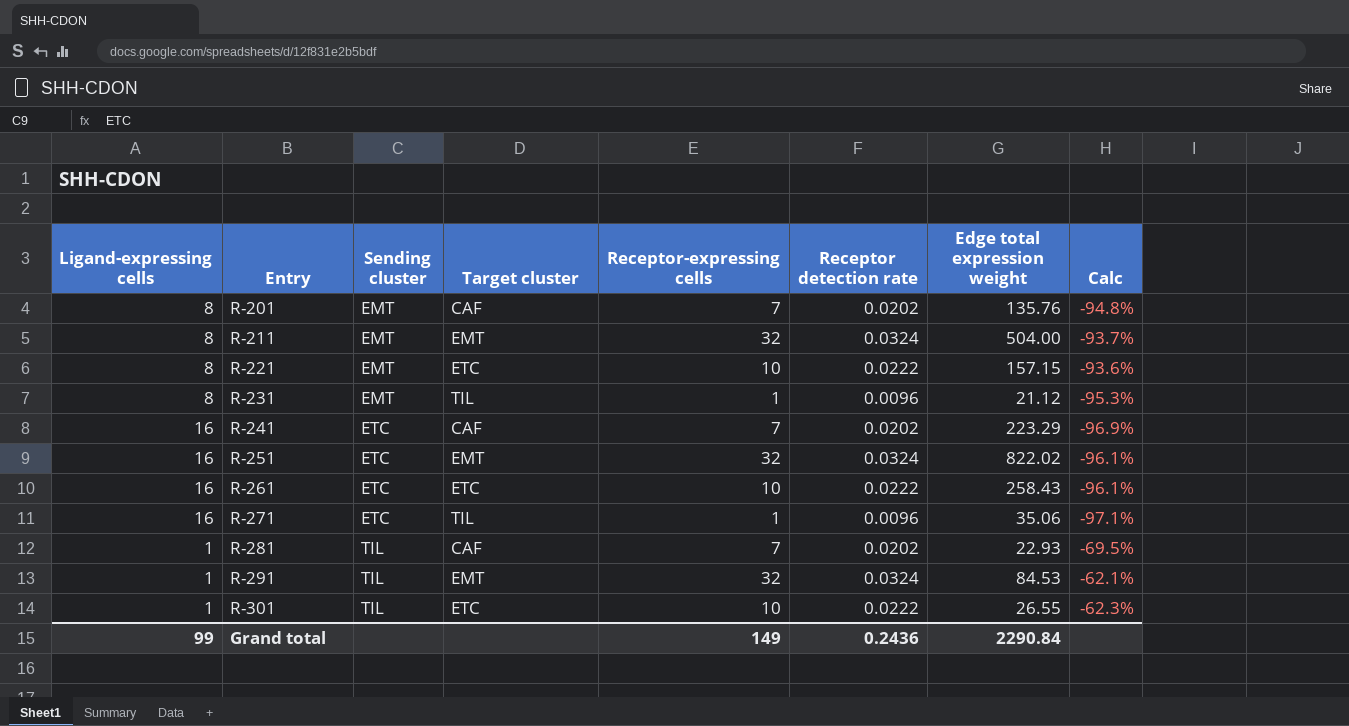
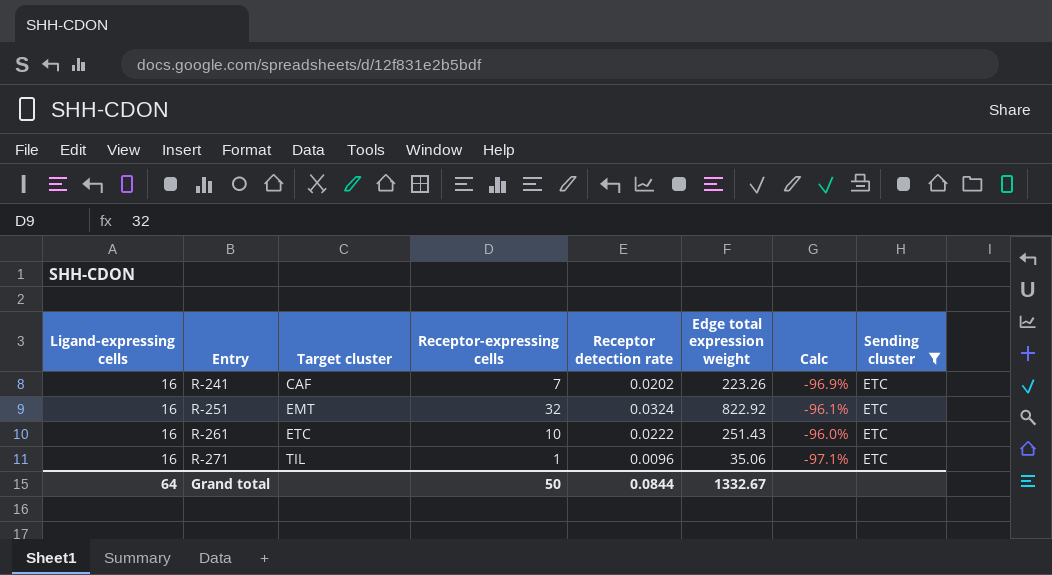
filter: none -> Sending cluster = ETC
column Sending cluster | position: 3 -> 8
R-241 | Edge total expression weight: 223.29 -> 223.26
R-251 | Edge total expression weight: 822.02 -> 822.92
R-261 | Edge total expression weight: 258.43 -> 251.43
R-261 | Calc: -96.1% -> -96.0%
Grand total | Ligand-expressing cells: 99 -> 64
Grand total | Receptor-expressing cells: 149 -> 50
Grand total | Receptor detection rate: 0.2436 -> 0.0844
Grand total | Edge total expression weight: 2290.84 -> 1332.67

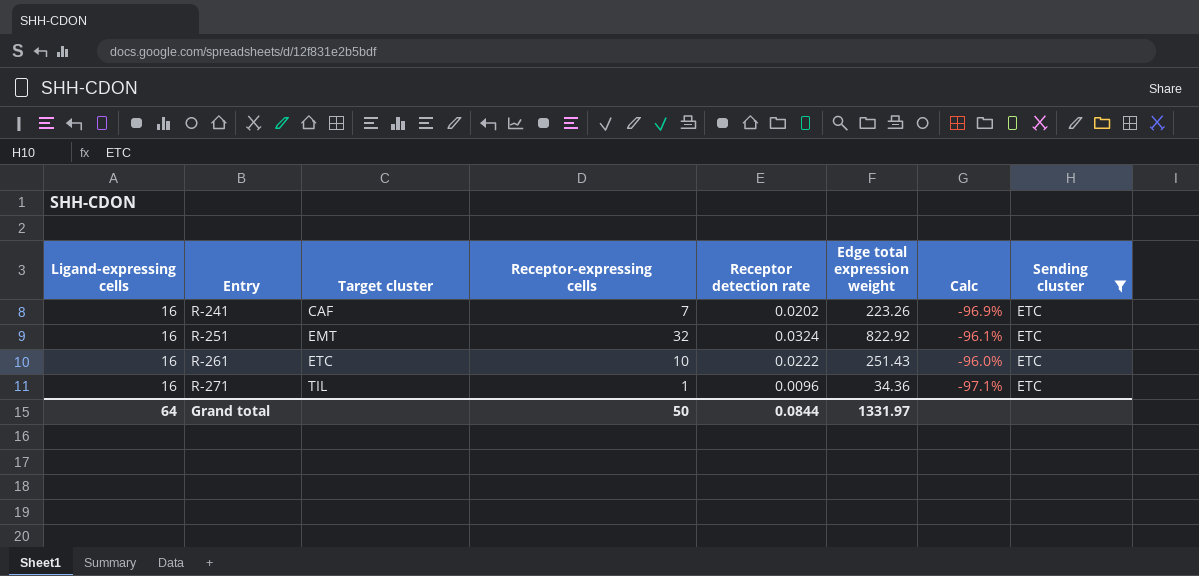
R-271 | Edge total expression weight: 35.06 -> 34.36
Grand total | Edge total expression weight: 1332.67 -> 1331.97

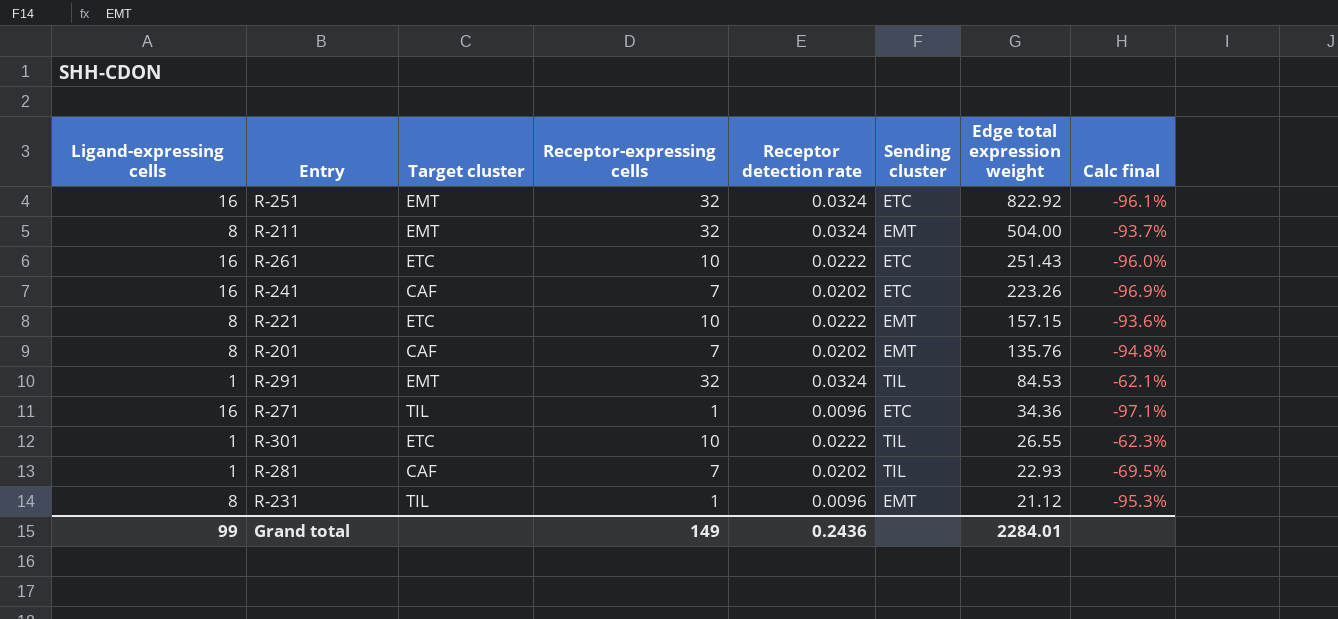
filter: Sending cluster = ETC -> none
row order: Entry ascending -> Edge total expression weight descending
column Sending cluster | position: 8 -> 6
column name: Calc -> Calc final
Grand total | Ligand-expressing cells: 64 -> 99
Grand total | Receptor-expressing cells: 50 -> 149
Grand total | Receptor detection rate: 0.0844 -> 0.2436
Grand total | Edge total expression weight: 1331.97 -> 2284.01

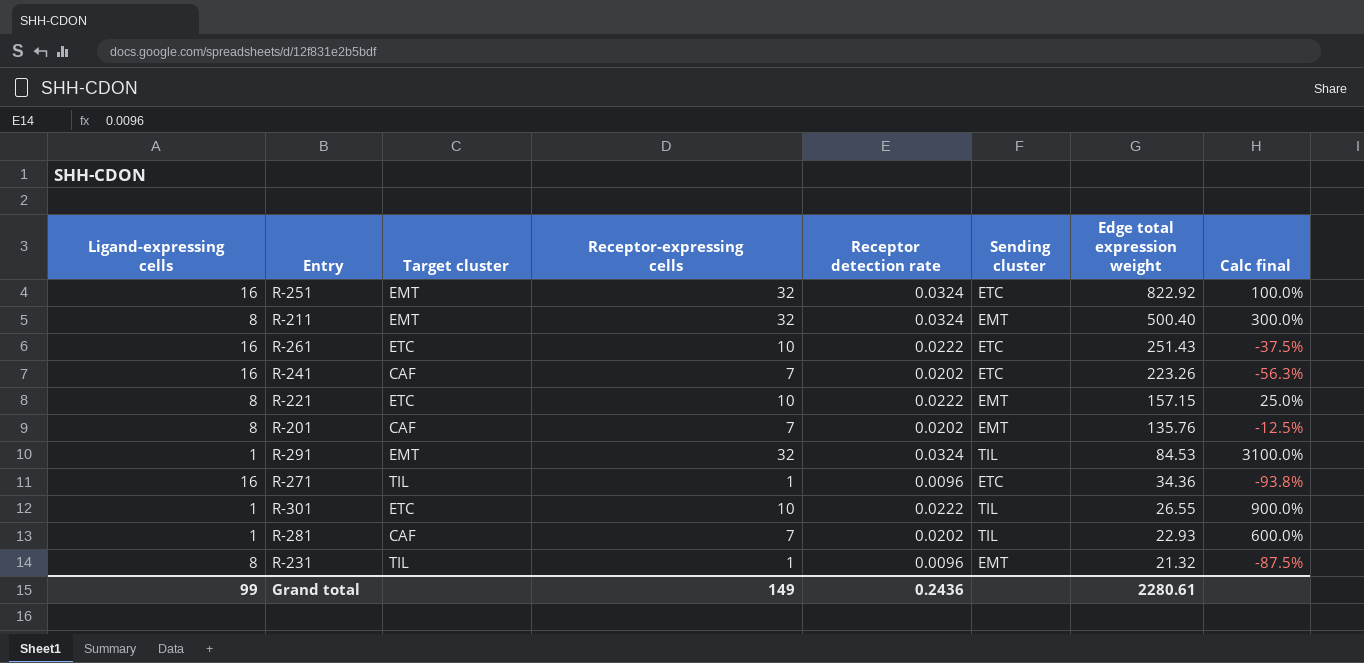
column Calc final | formula: ([Receptor-expressing cells] - [Edge total expression weight]) / [Edge total expression weight] -> ([Receptor-expressing cells] - [Ligand-expressing cells]) / [Ligand-expressing cells]
R-211 | Edge total expression weight: 504.00 -> 500.40
R-231 | Edge total expression weight: 21.12 -> 21.32
Grand total | Edge total expression weight: 2284.01 -> 2280.61

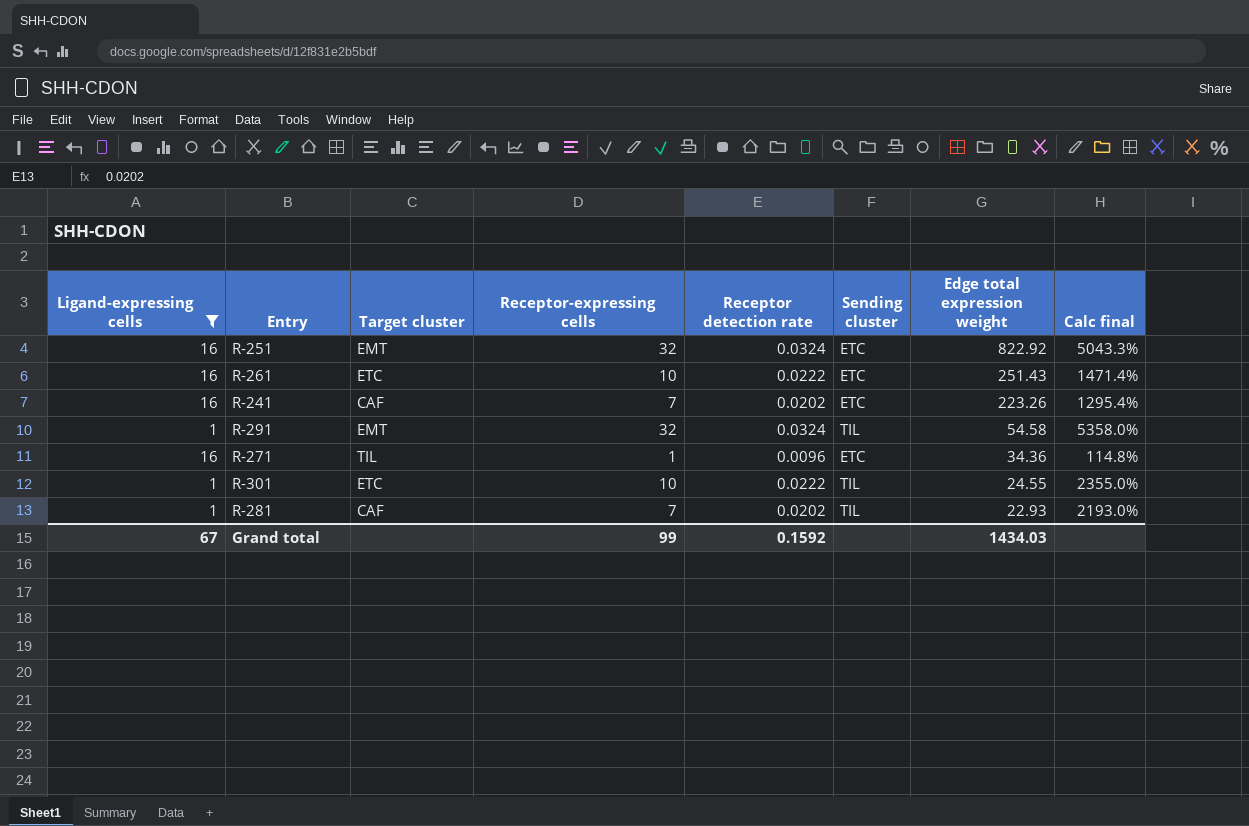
filter: none -> Ligand-expressing cells != 8
column Calc final | formula: ([Receptor-expressing cells] - [Ligand-expressing cells]) / [Ligand-expressing cells] -> ([Edge total expression weight] - [Ligand-expressing cells]) / [Ligand-expressing cells]
R-291 | Edge total expression weight: 84.53 -> 54.58
R-301 | Edge total expression weight: 26.55 -> 24.55
Grand total | Ligand-expressing cells: 99 -> 67
Grand total | Receptor-expressing cells: 149 -> 99
Grand total | Receptor detection rate: 0.2436 -> 0.1592
Grand total | Edge total expression weight: 2280.61 -> 1434.03

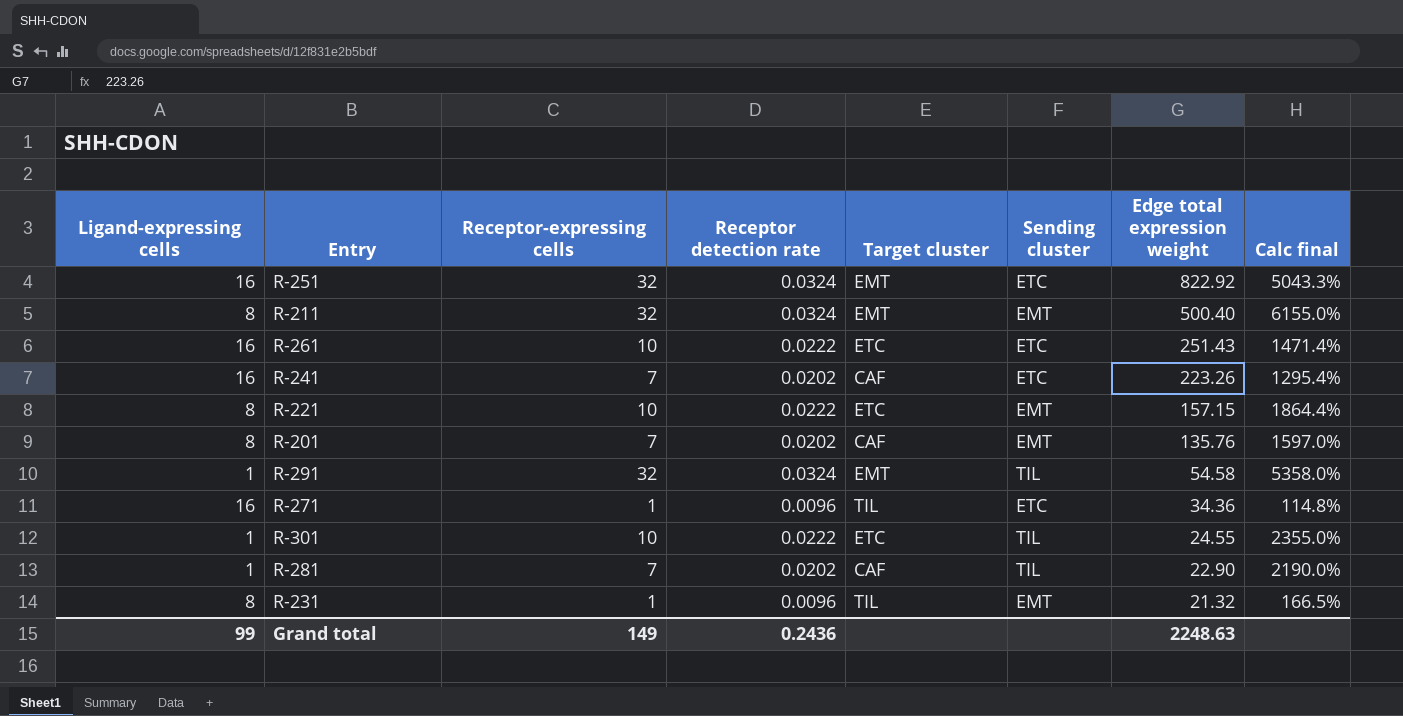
filter: Ligand-expressing cells != 8 -> none
column Target cluster | position: 3 -> 5
R-281 | Edge total expression weight: 22.93 -> 22.90
R-281 | Calc final: 2193.0% -> 2190.0%
Grand total | Ligand-expressing cells: 67 -> 99
Grand total | Receptor-expressing cells: 99 -> 149
Grand total | Receptor detection rate: 0.1592 -> 0.2436
Grand total | Edge total expression weight: 1434.03 -> 2248.63

